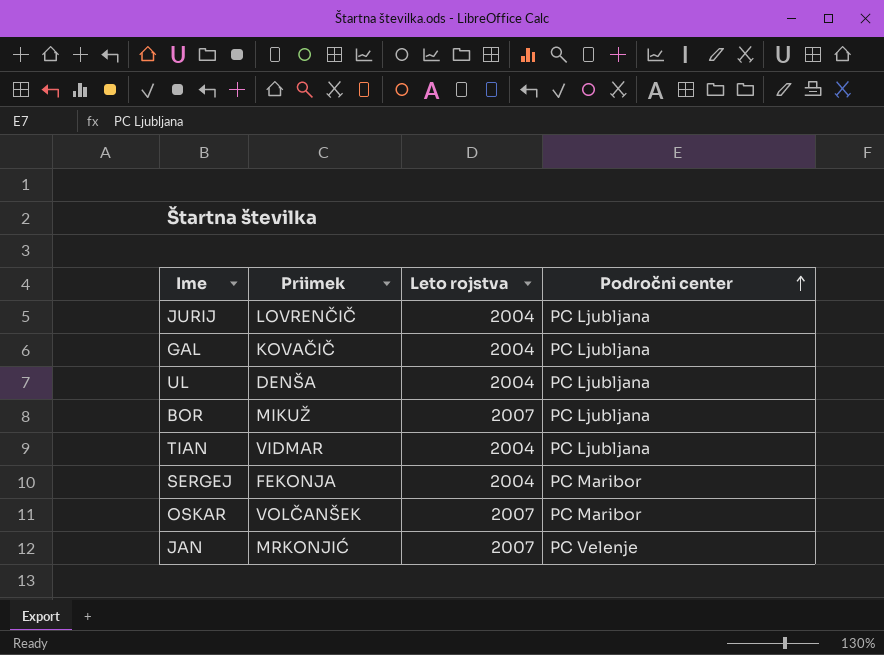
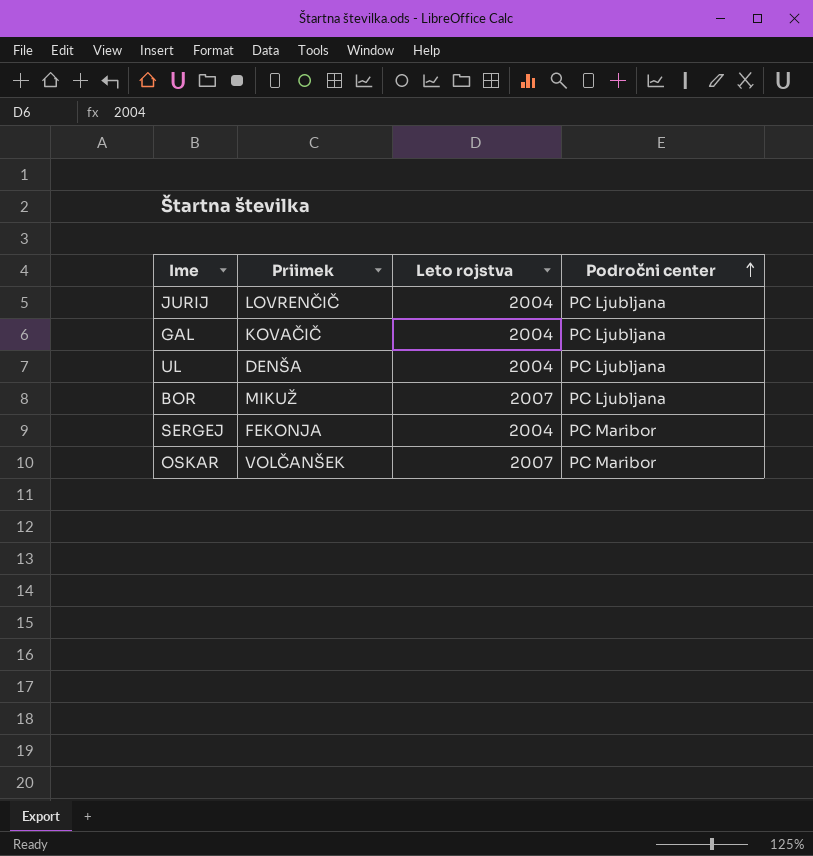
row TIAN: VIDMAR | 2004 | PC Ljubljana -> none
row JAN: MRKONJIĆ | 2007 | PC Velenje -> none

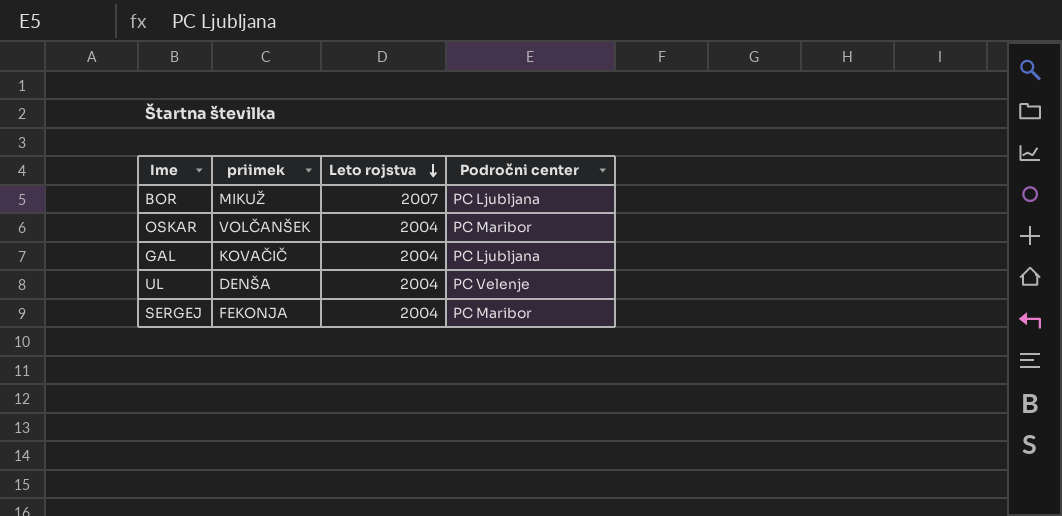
row order: Področni center ascending -> Leto rojstva descending
column name: Priimek -> priimek
row JURIJ: LOVRENČIČ | 2004 | PC Ljubljana -> none
OSKAR | Leto rojstva: 2007 -> 2004
UL | Področni center: PC Ljubljana -> PC Velenje

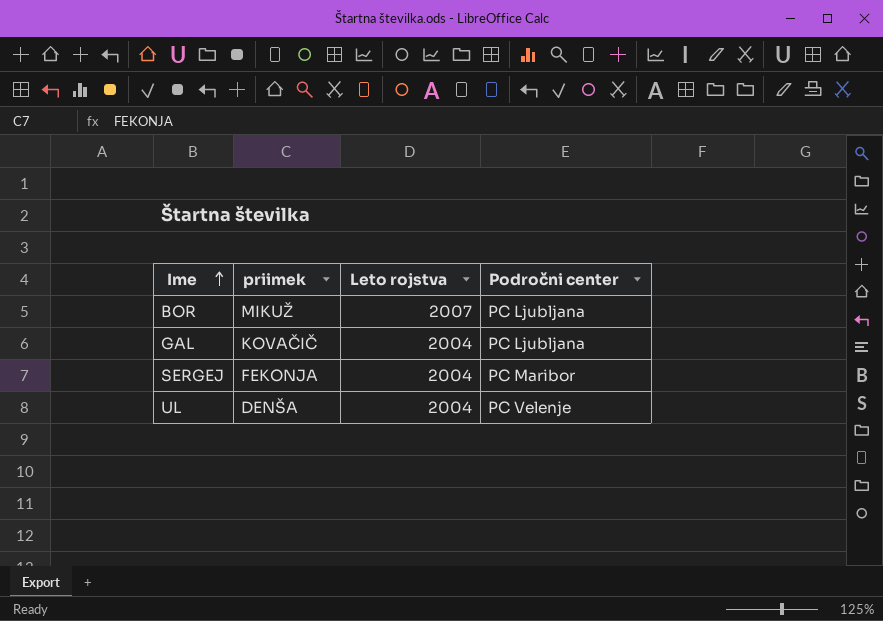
row order: Leto rojstva descending -> Ime ascending
row OSKAR: VOLČANŠEK | 2004 | PC Maribor -> none

